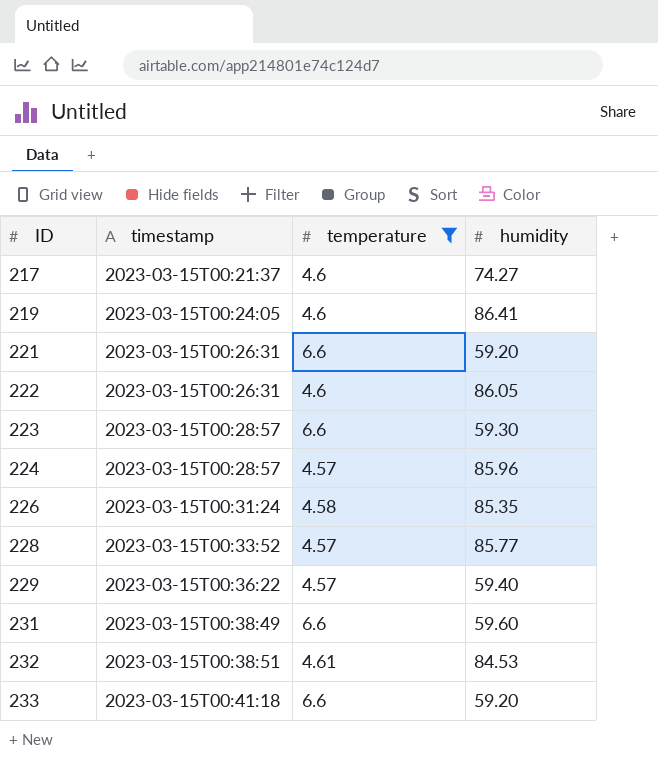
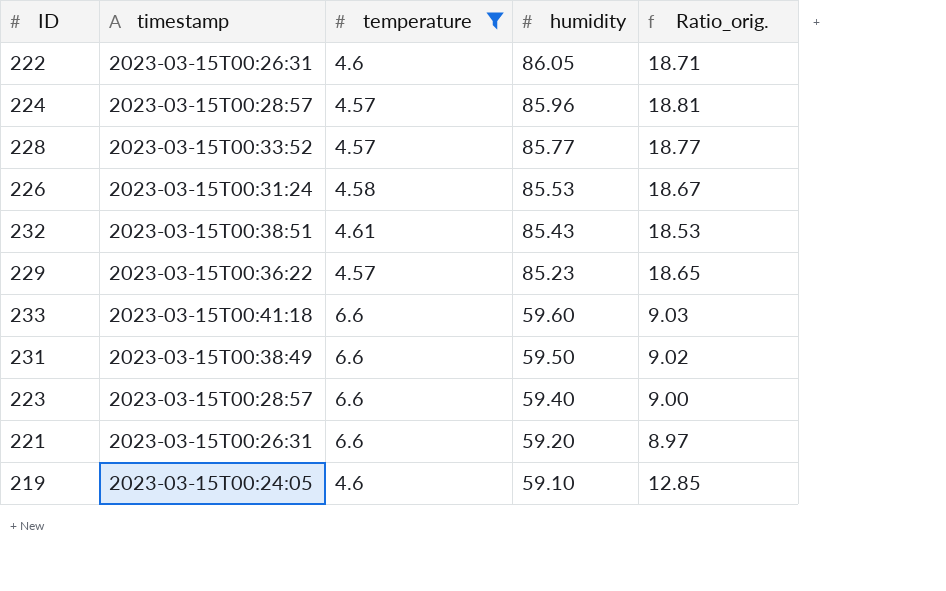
row order: ID ascending -> humidity descending
column Ratio_orig. | formula: none -> [humidity] / [temperature]
row 217: 2023-03-15T00:21:37 | 4.6 | 74.27 -> none
226 | humidity: 85.35 -> 85.53
232 | humidity: 84.53 -> 85.43
229 | humidity: 59.40 -> 85.23
233 | humidity: 59.20 -> 59.60
231 | humidity: 59.60 -> 59.50
223 | humidity: 59.30 -> 59.40
219 | humidity: 86.41 -> 59.10

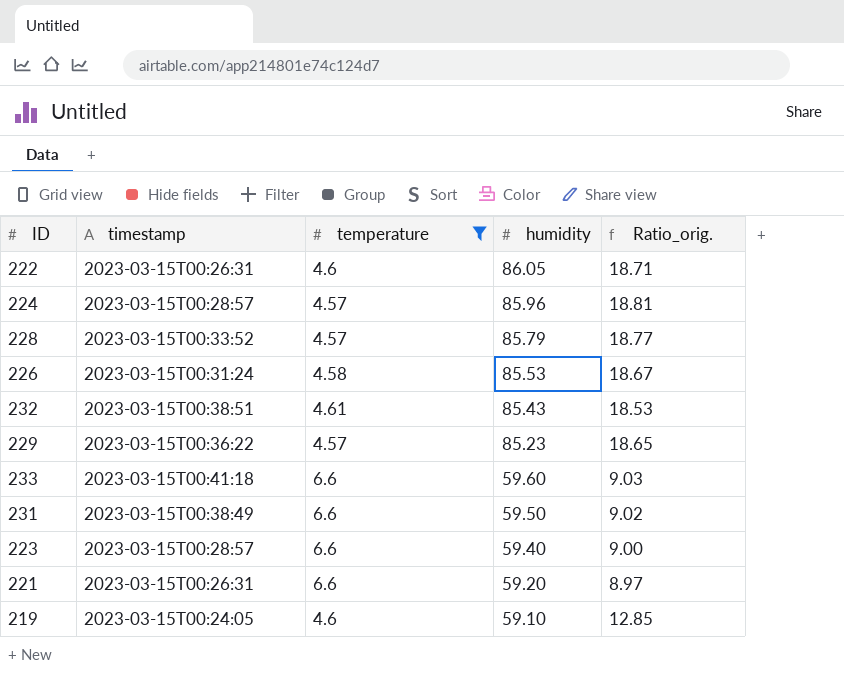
228 | humidity: 85.77 -> 85.79

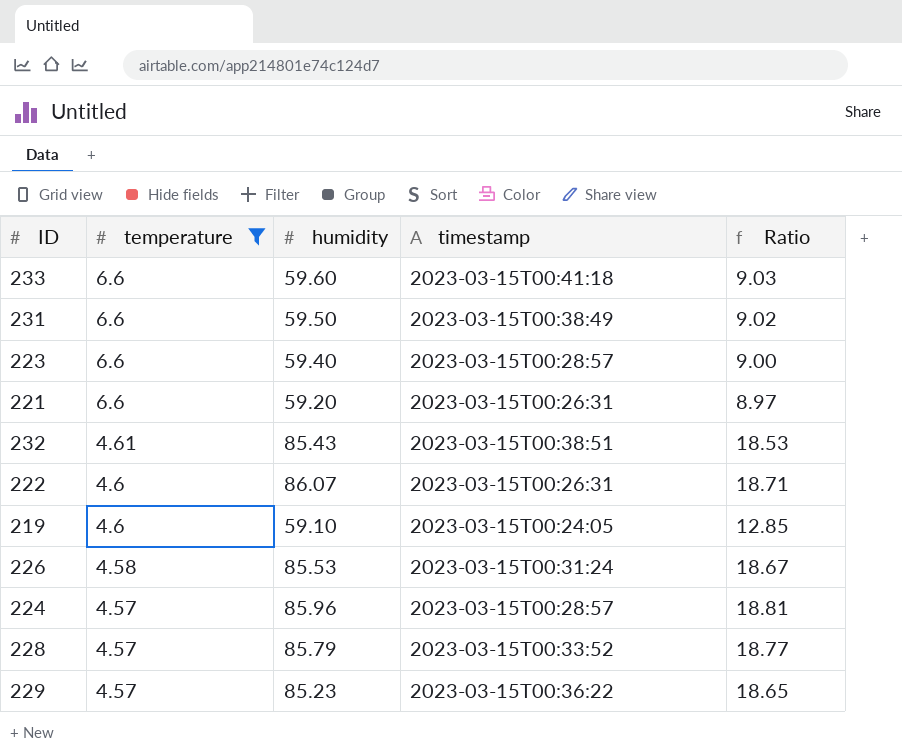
row order: humidity descending -> temperature descending
column timestamp | position: 2 -> 4
column name: Ratio_orig. -> Ratio
222 | humidity: 86.05 -> 86.07

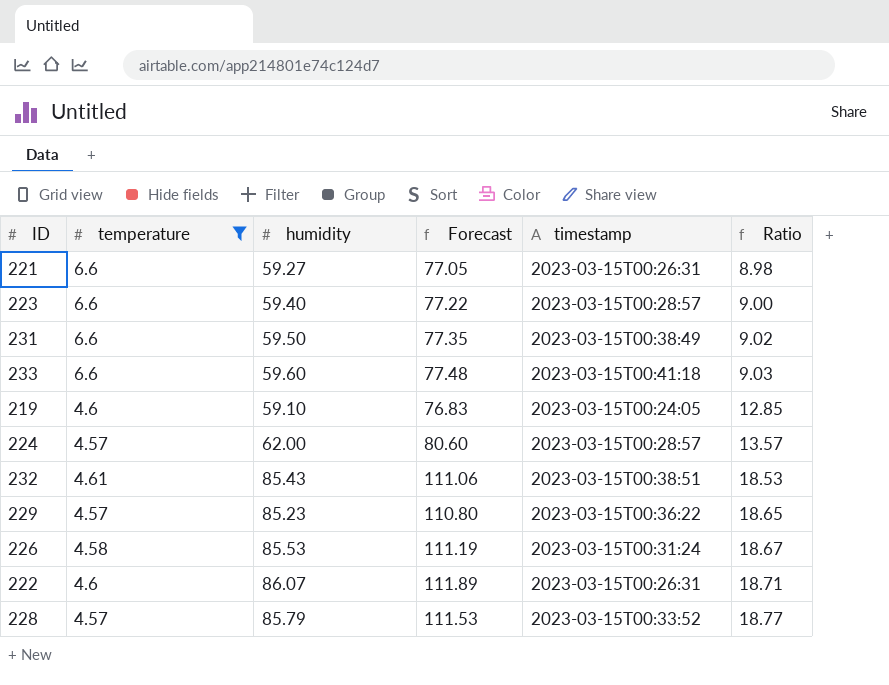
row order: temperature descending -> Ratio ascending
column Forecast | formula: none -> [humidity] * 1.3
221 | humidity: 59.20 -> 59.27
221 | Ratio: 8.97 -> 8.98
224 | humidity: 85.96 -> 62.00
224 | Ratio: 18.81 -> 13.57

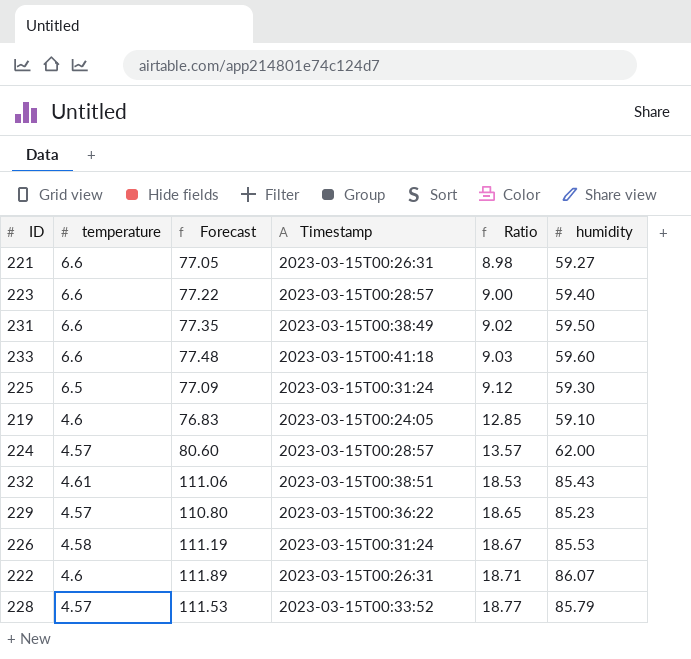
filter: temperature != 6.5 -> none
column name: timestamp -> Timestamp
column humidity | position: 3 -> 6

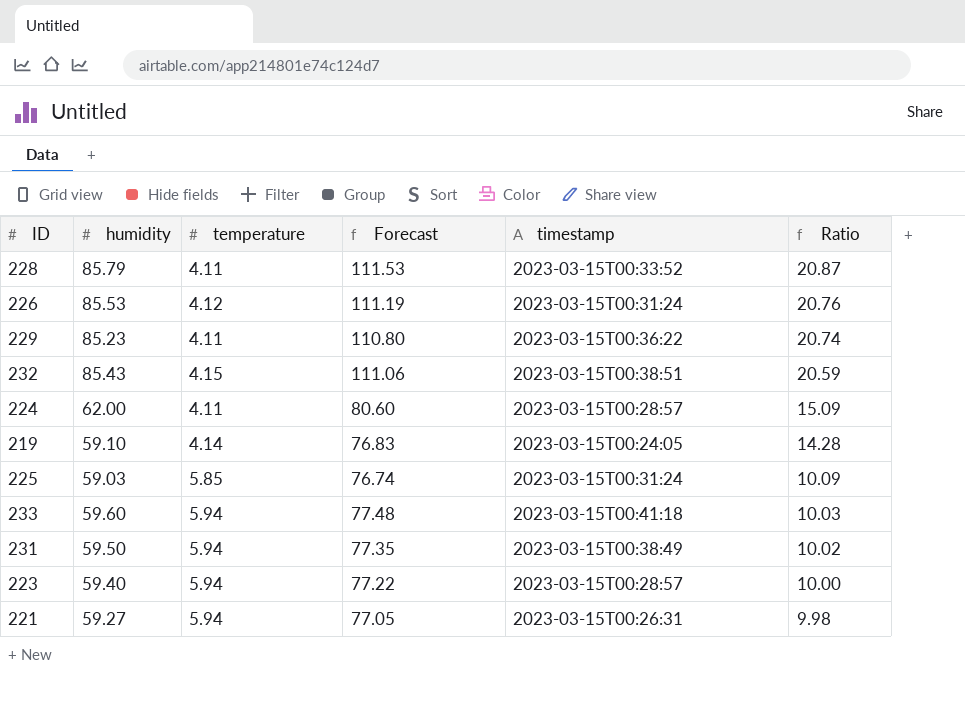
row order: Ratio ascending -> Ratio descending
column humidity | position: 6 -> 2
column name: Timestamp -> timestamp
row 222: 4.6 | 111.89 | 2023-03-15T00:26:31 | 18.71 | 86.07 -> none
228 | temperature: 4.57 -> 4.11
228 | Ratio: 18.77 -> 20.87
226 | temperature: 4.58 -> 4.12
226 | Ratio: 18.67 -> 20.76
229 | temperature: 4.57 -> 4.11
229 | Ratio: 18.65 -> 20.74
232 | temperature: 4.61 -> 4.15
232 | Ratio: 18.53 -> 20.59
224 | temperature: 4.57 -> 4.11
224 | Ratio: 13.57 -> 15.09
219 | temperature: 4.6 -> 4.14
219 | Ratio: 12.85 -> 14.28
225 | humidity: 59.30 -> 59.03
225 | temperature: 6.5 -> 5.85
225 | Forecast: 77.09 -> 76.74
225 | Ratio: 9.12 -> 10.09
233 | temperature: 6.6 -> 5.94
233 | Ratio: 9.03 -> 10.03
231 | temperature: 6.6 -> 5.94
231 | Ratio: 9.02 -> 10.02
223 | temperature: 6.6 -> 5.94
223 | Ratio: 9.00 -> 10.00
221 | temperature: 6.6 -> 5.94
221 | Ratio: 8.98 -> 9.98

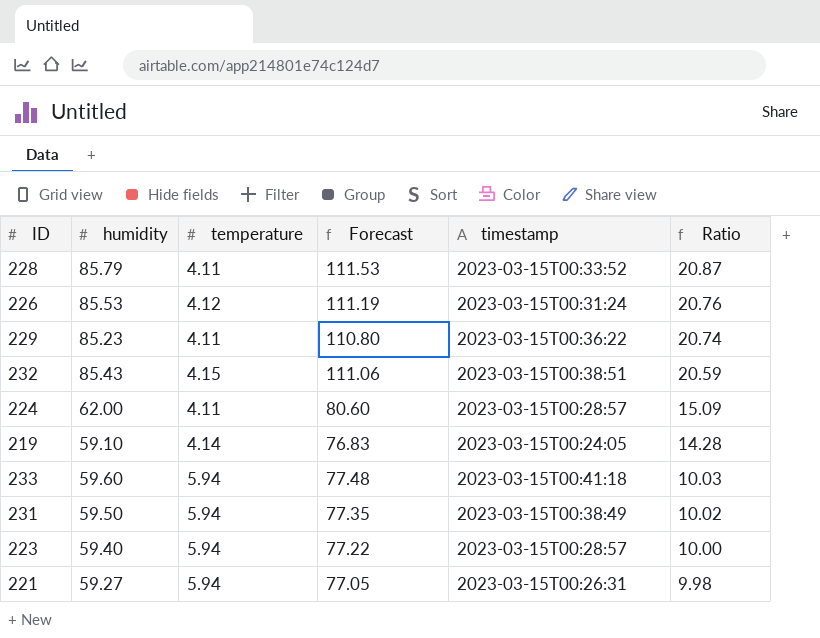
row 225: 59.03 | 5.85 | 76.74 | 2023-03-15T00:31:24 | 10.09 -> none

